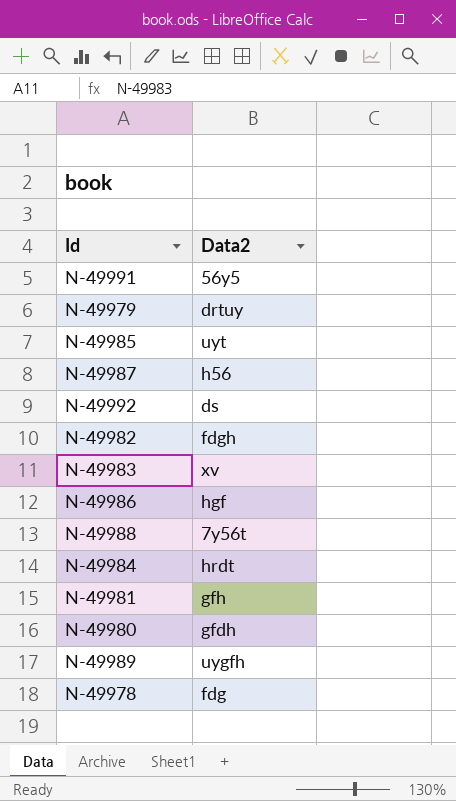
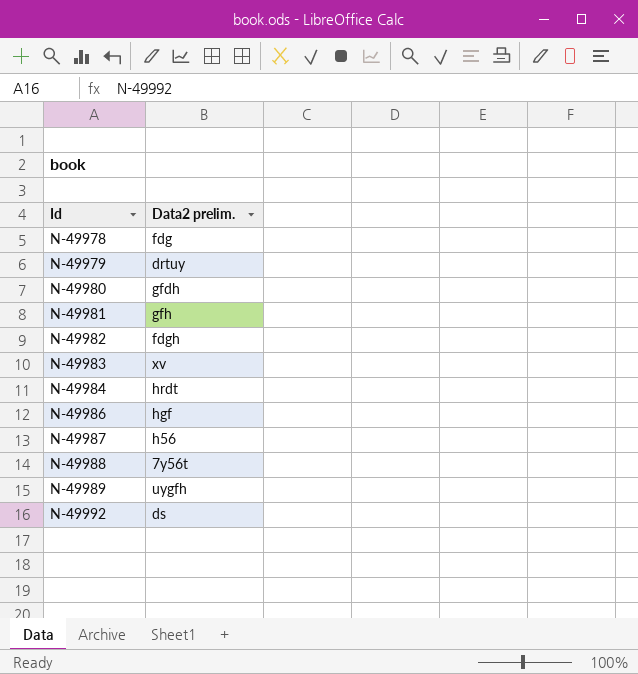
row order: none -> Id ascending
column name: Data2 -> Data2 prelim.
row N-49991: 56y5 -> none
row N-49985: uyt -> none

